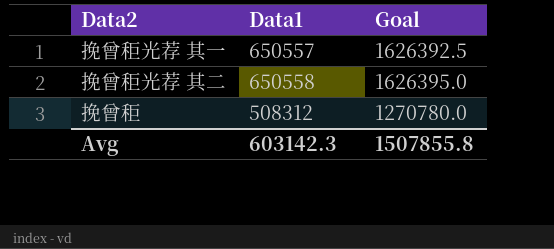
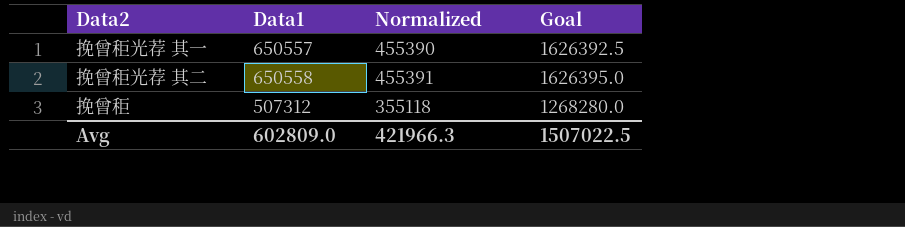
column Normalized | formula: none -> [Data1] * 0.7
挽曾秬 | Data1: 508312 -> 507312
挽曾秬 | Goal: 1270780.0 -> 1268280.0
Avg | Data1: 603142.3 -> 602809.0
Avg | Goal: 1507855.8 -> 1507022.5

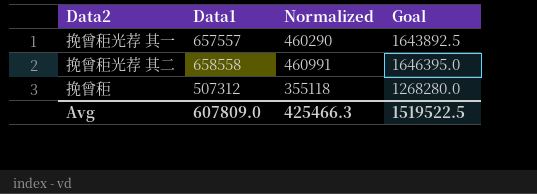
挽曾秬光荐 其一 | Data1: 650557 -> 657557
挽曾秬光荐 其一 | Normalized: 455390 -> 460290
挽曾秬光荐 其一 | Goal: 1626392.5 -> 1643892.5
挽曾秬光荐 其二 | Data1: 650558 -> 658558
挽曾秬光荐 其二 | Normalized: 455391 -> 460991
挽曾秬光荐 其二 | Goal: 1626395.0 -> 1646395.0
Avg | Data1: 602809.0 -> 607809.0
Avg | Normalized: 421966.3 -> 425466.3
Avg | Goal: 1507022.5 -> 1519522.5

